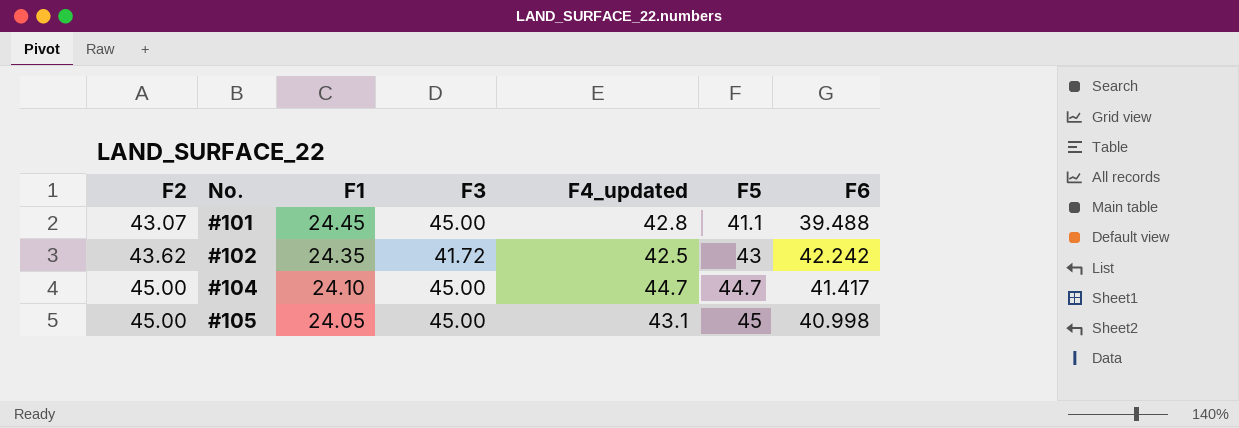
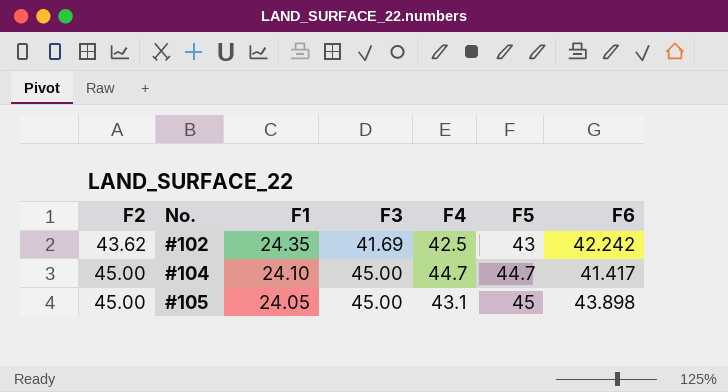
column name: F4_updated -> F4
row #101: 43.07 | 24.45 | 45.00 | 42.8 | 41.1 | 39.488 -> none
#102 | F3: 41.72 -> 41.69
#105 | F6: 40.998 -> 43.898

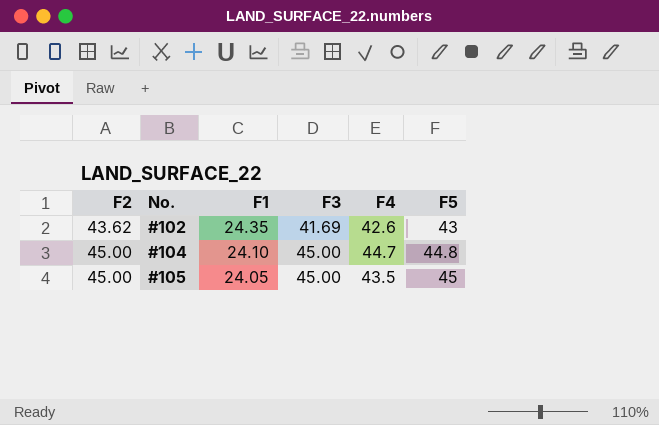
column F6 | position: 7 -> none
#102 | F4: 42.5 -> 42.6
#104 | F5: 44.7 -> 44.8
#105 | F4: 43.1 -> 43.5

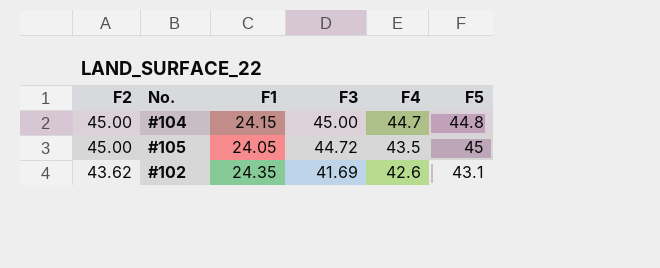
row order: F2 ascending -> F2 descending
#104 | F1: 24.10 -> 24.15
#105 | F3: 45.00 -> 44.72
#102 | F5: 43 -> 43.1

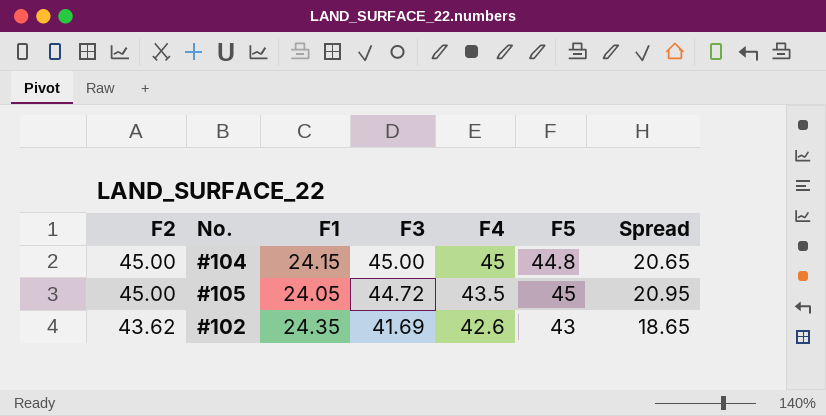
column Spread | formula: none -> [F5] - [F1]
#104 | F4: 44.7 -> 45
#102 | F5: 43.1 -> 43

